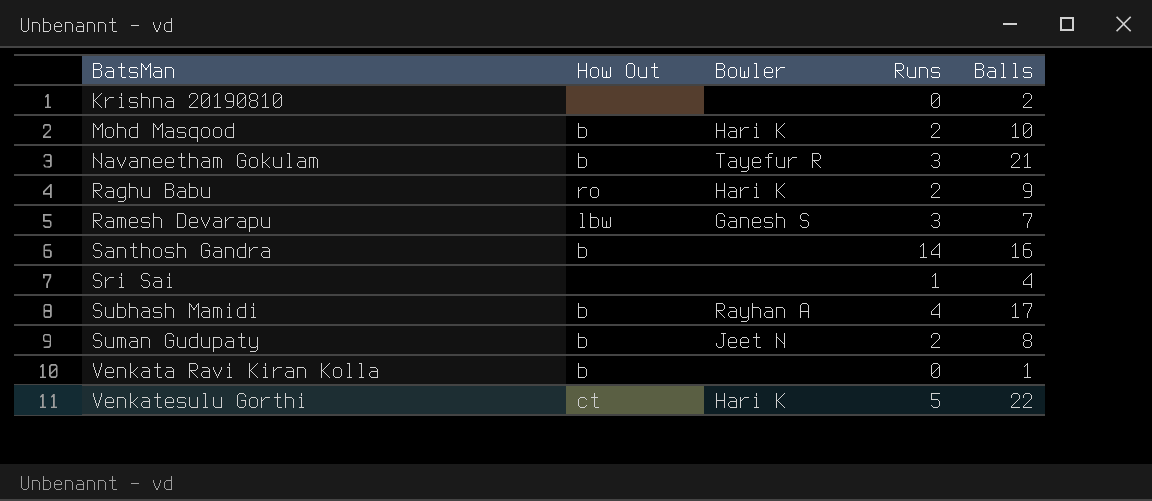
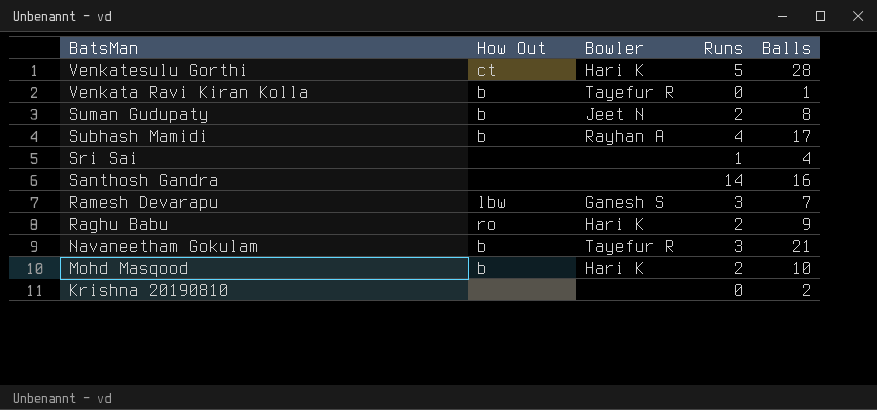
row order: BatsMan ascending -> BatsMan descending
Venkatesulu Gorthi | Balls: 22 -> 28
Venkata Ravi Kiran Kolla | Bowler: none -> Tayefur R
Santhosh Gandra | How Out: b -> none

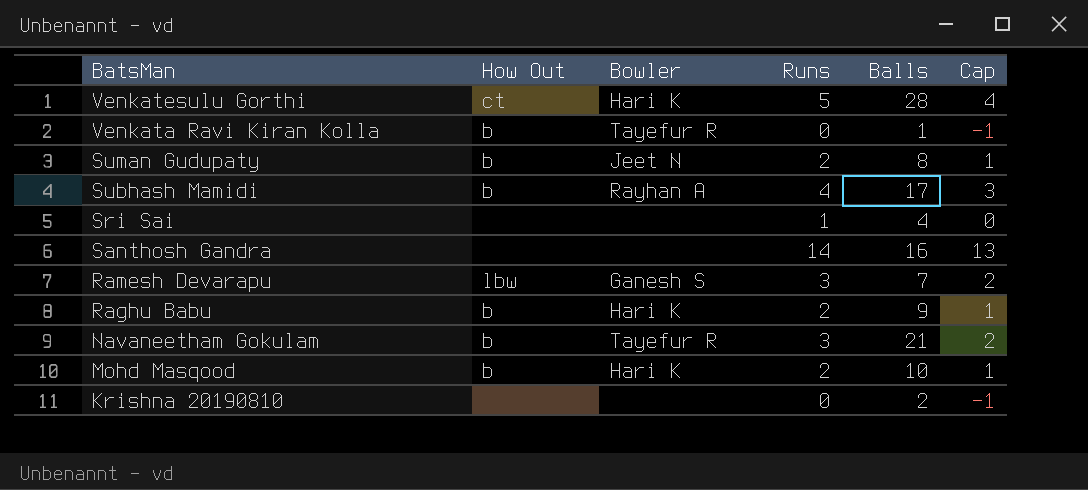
column Cap | formula: none -> [Runs] - 1
Raghu Babu | How Out: ro -> b

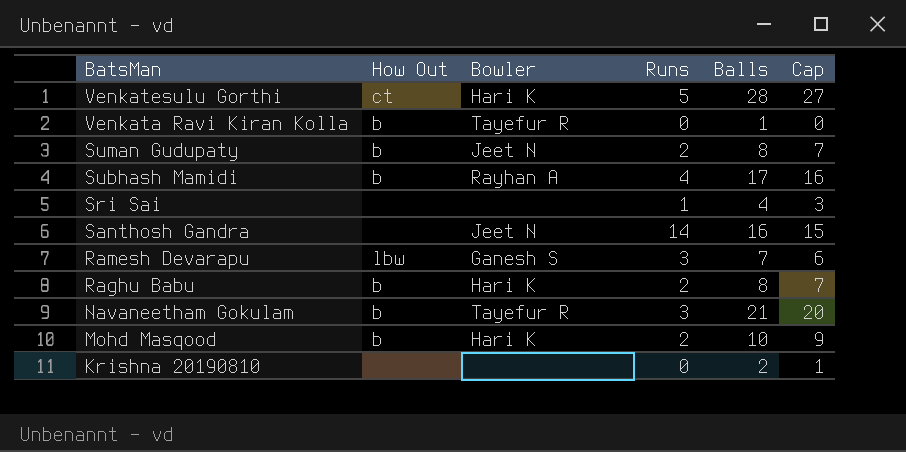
column Cap | formula: [Runs] - 1 -> [Balls] - 1
Santhosh Gandra | Bowler: none -> Jeet N
Raghu Babu | Balls: 9 -> 8

